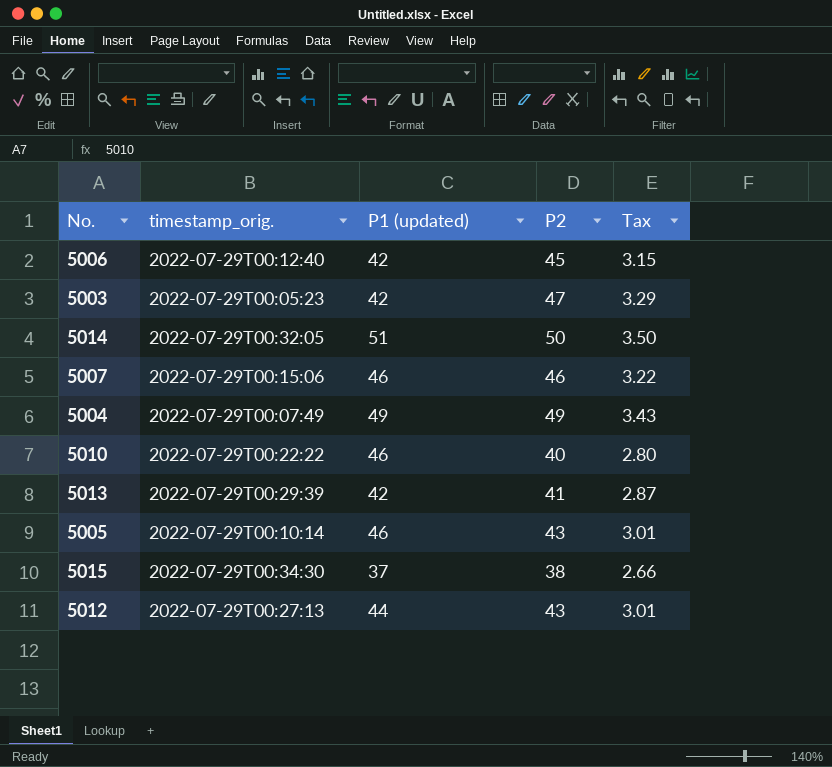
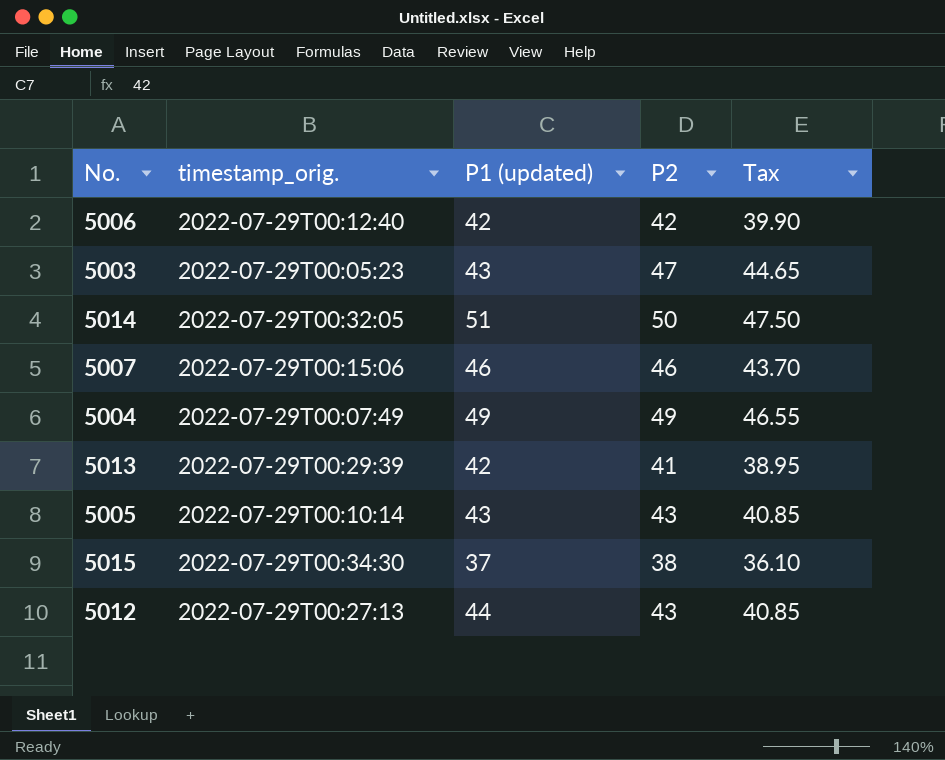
column Tax | formula: [P2] * 0.07 -> [P2] * 0.95
row 5010: 2022-07-29T00:22:22 | 46 | 40 | 2.80 -> none
5006 | P2: 45 -> 42
5003 | P1 (updated): 42 -> 43
5005 | P1 (updated): 46 -> 43

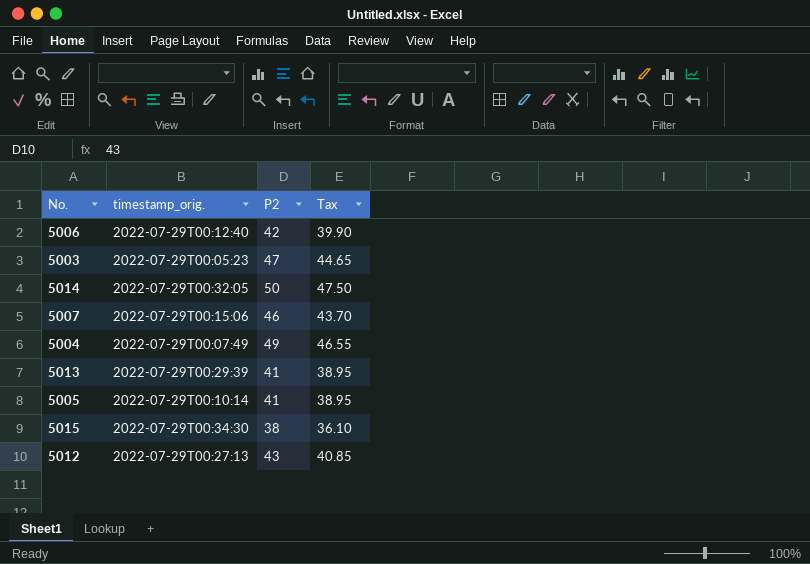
column P1 (updated) | position: 3 -> none
5005 | P2: 43 -> 41
5005 | Tax: 40.85 -> 38.95

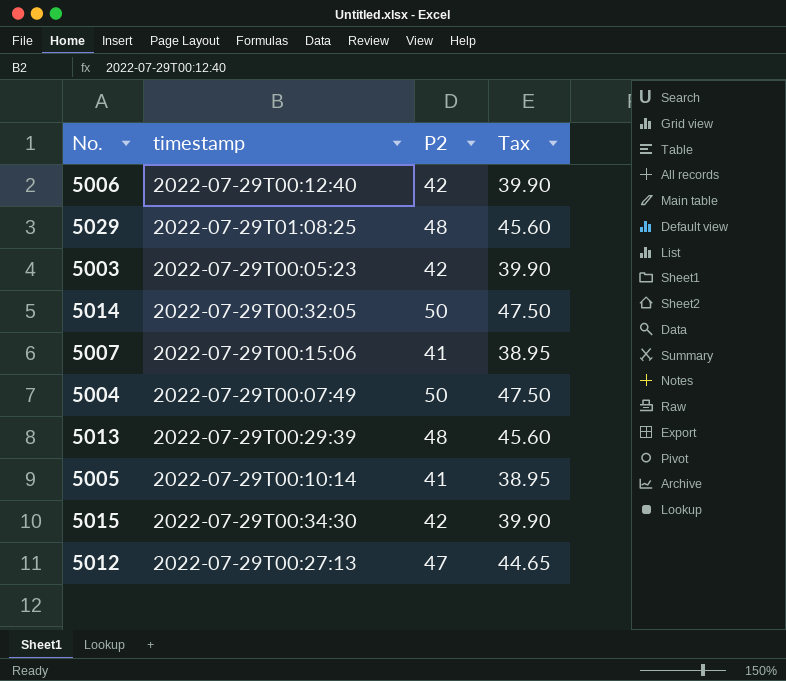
column name: timestamp_orig. -> timestamp
row 5029: none -> 2022-07-29T01:08:25 | 48 | 45.60
5003 | P2: 47 -> 42
5003 | Tax: 44.65 -> 39.90
5007 | P2: 46 -> 41
5007 | Tax: 43.70 -> 38.95
5004 | P2: 49 -> 50
5004 | Tax: 46.55 -> 47.50
5013 | P2: 41 -> 48
5013 | Tax: 38.95 -> 45.60
5015 | P2: 38 -> 42
5015 | Tax: 36.10 -> 39.90
5012 | P2: 43 -> 47
5012 | Tax: 40.85 -> 44.65

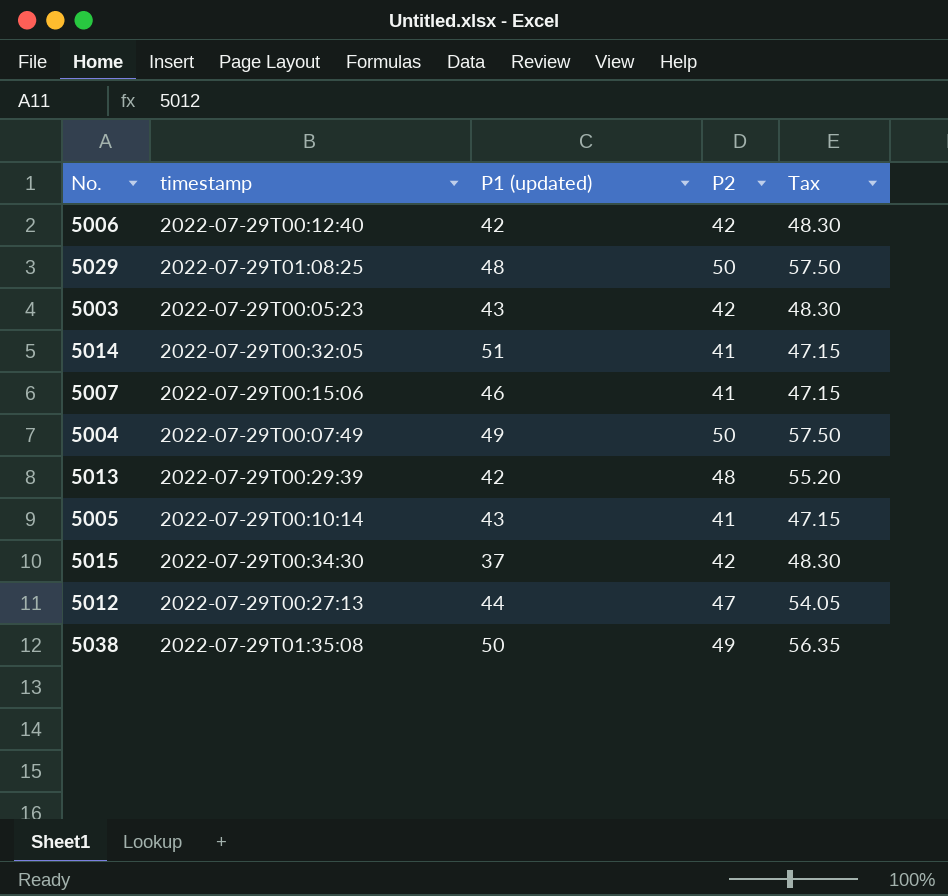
column P1 (updated) | position: none -> 3
column Tax | formula: [P2] * 0.95 -> [P2] * 1.15
5029 | P2: 48 -> 50
5014 | P2: 50 -> 41
row 5038: none -> 2022-07-29T01:35:08 | 50 | 49 | 56.35

